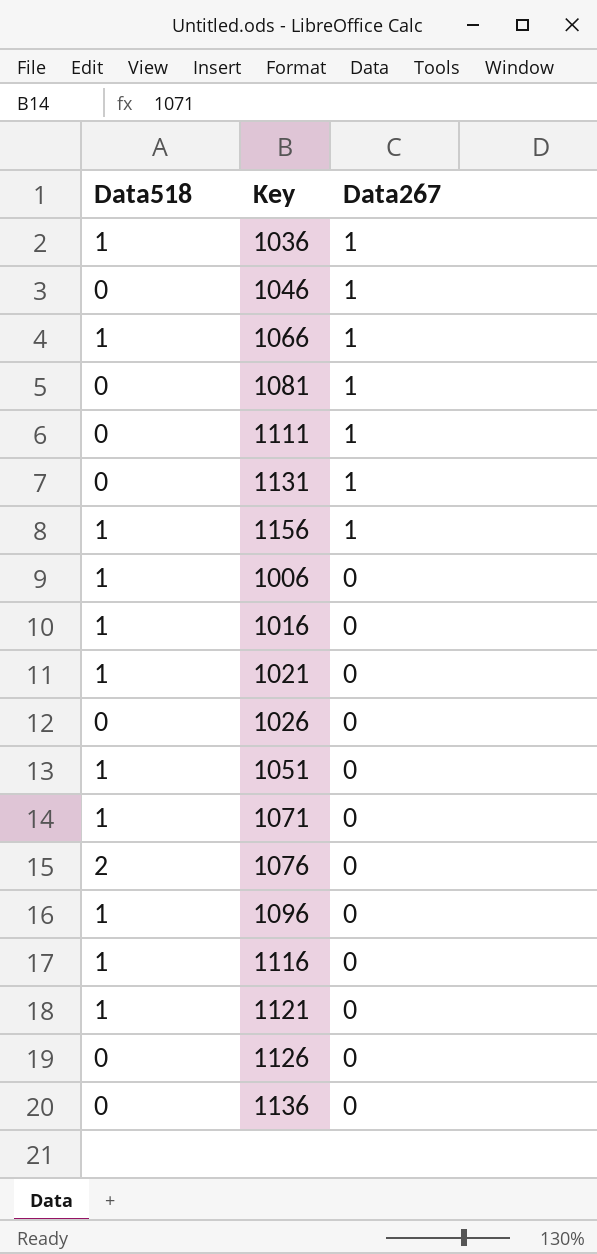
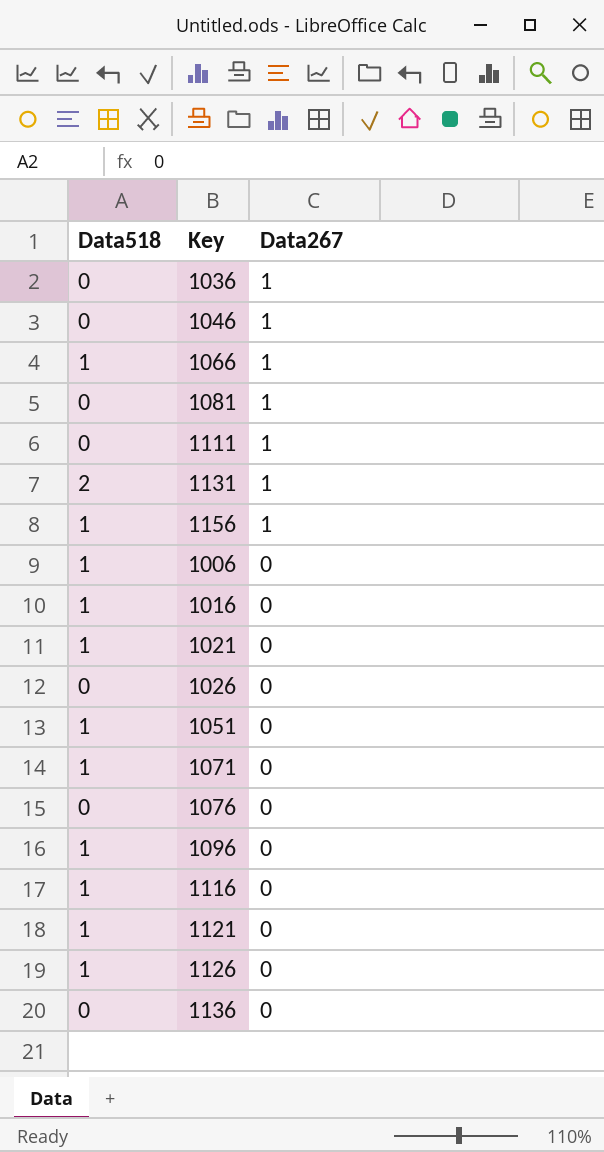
1036 | Data518: 1 -> 0
1131 | Data518: 0 -> 2
1076 | Data518: 2 -> 0
1126 | Data518: 0 -> 1

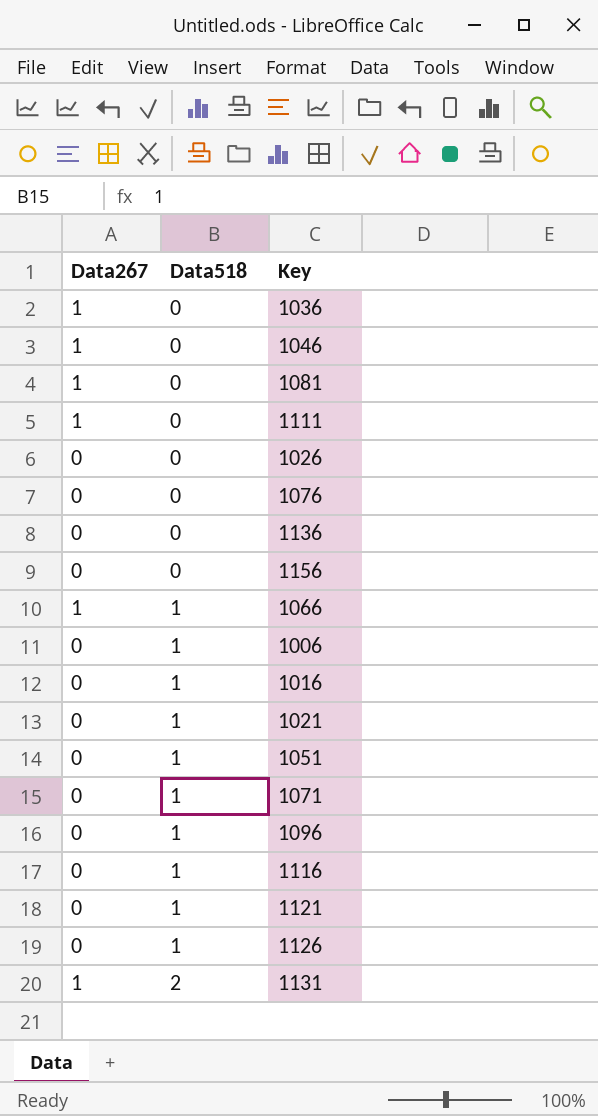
row order: Data267 descending -> Data518 ascending
column Data267 | position: 3 -> 1
1156 | Data267: 1 -> 0
1156 | Data518: 1 -> 0

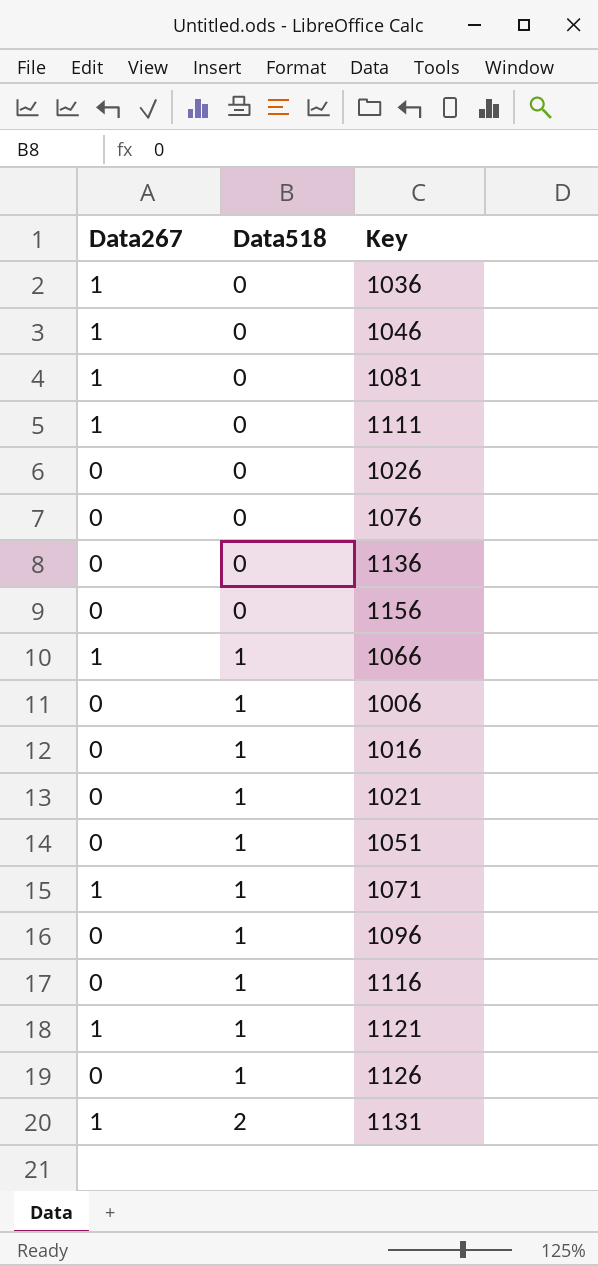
1071 | Data267: 0 -> 1
1121 | Data267: 0 -> 1

